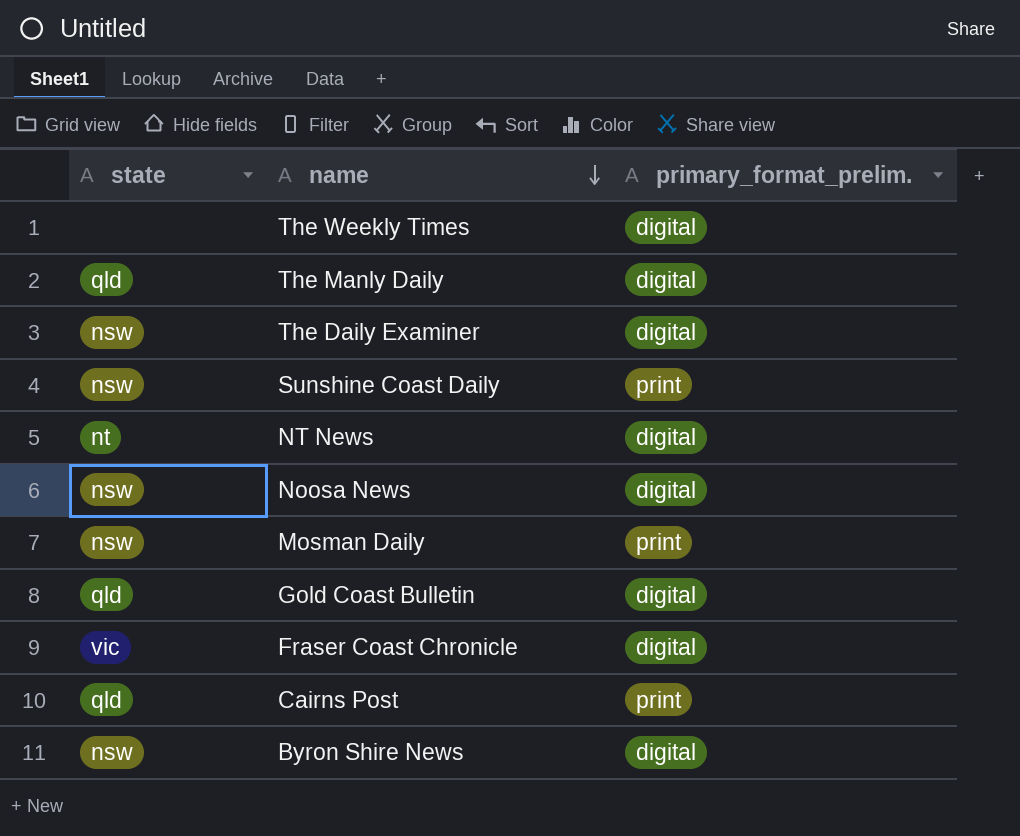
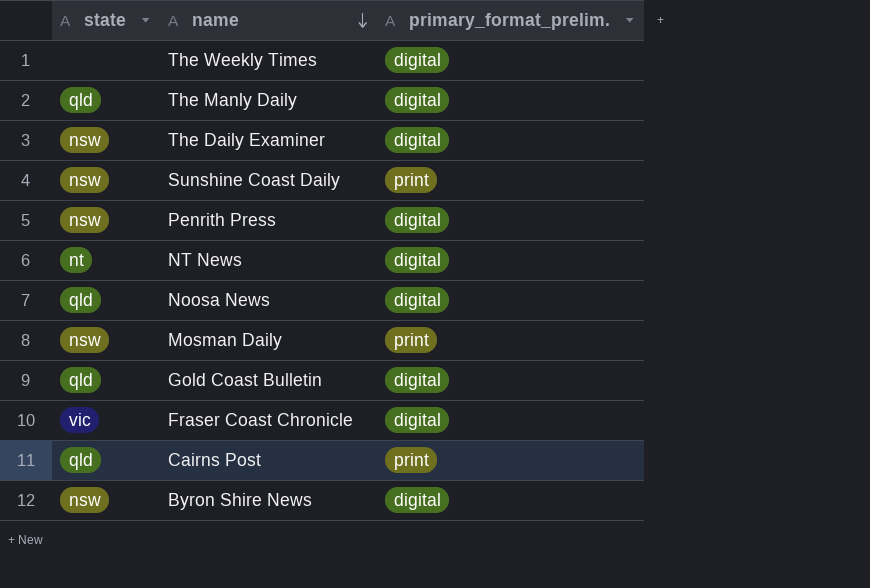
row Penrith Press: none -> nsw | digital
Noosa News | state: nsw -> qld

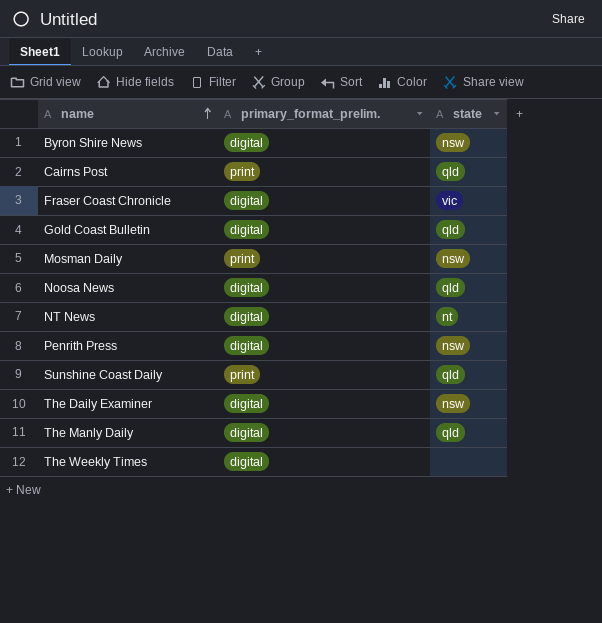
row order: name descending -> name ascending
column state | position: 1 -> 3
Sunshine Coast Daily | state: nsw -> qld

